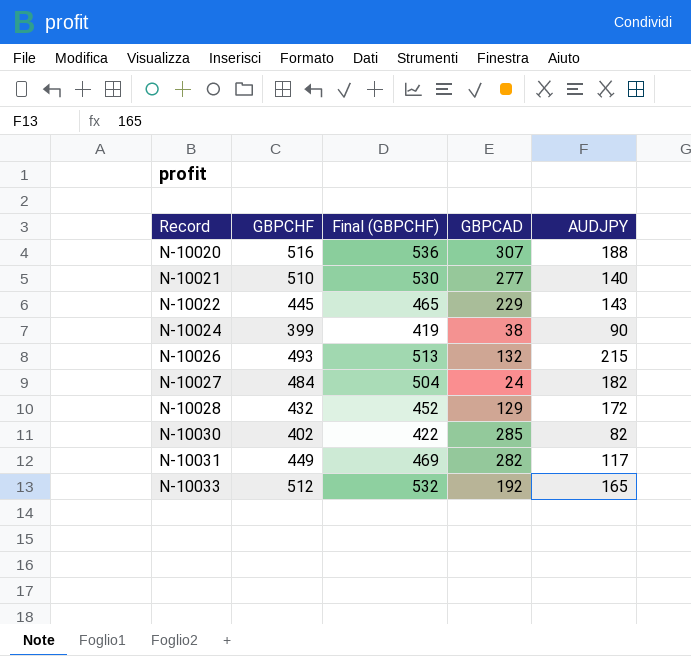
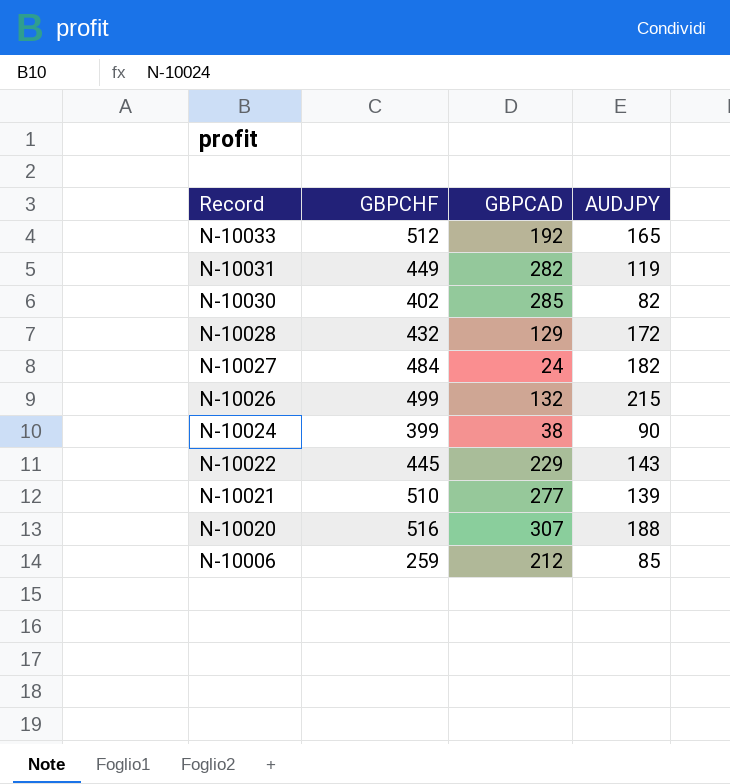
row order: Record ascending -> Record descending
column Final (GBPCHF) | formula: [GBPCHF] + 20 -> none
N-10031 | AUDJPY: 117 -> 119
N-10026 | GBPCHF: 493 -> 499
N-10021 | AUDJPY: 140 -> 139
row N-10006: none -> 259 | 212 | 85

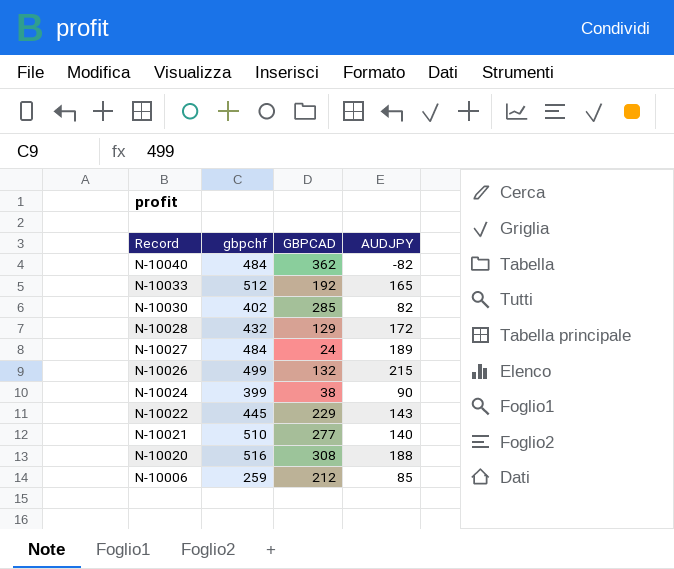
column name: GBPCHF -> gbpchf
row N-10031: 449 | 282 | 119 -> none
row N-10040: none -> 484 | 362 | -82
N-10027 | AUDJPY: 182 -> 189
N-10021 | AUDJPY: 139 -> 140
N-10020 | GBPCAD: 307 -> 308

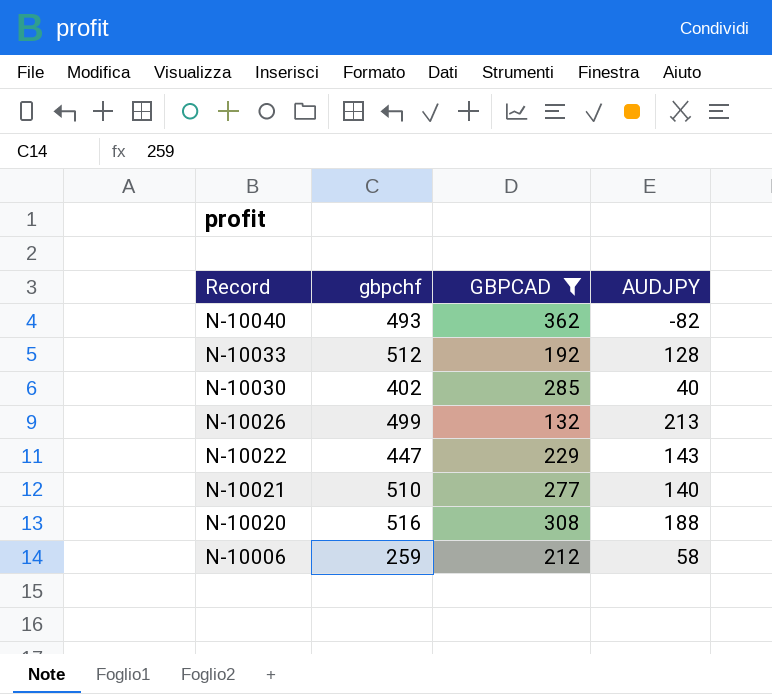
filter: none -> GBPCAD >= 132
N-10040 | gbpchf: 484 -> 493
N-10033 | AUDJPY: 165 -> 128
N-10030 | AUDJPY: 82 -> 40
N-10026 | AUDJPY: 215 -> 213
N-10022 | gbpchf: 445 -> 447
N-10006 | AUDJPY: 85 -> 58

